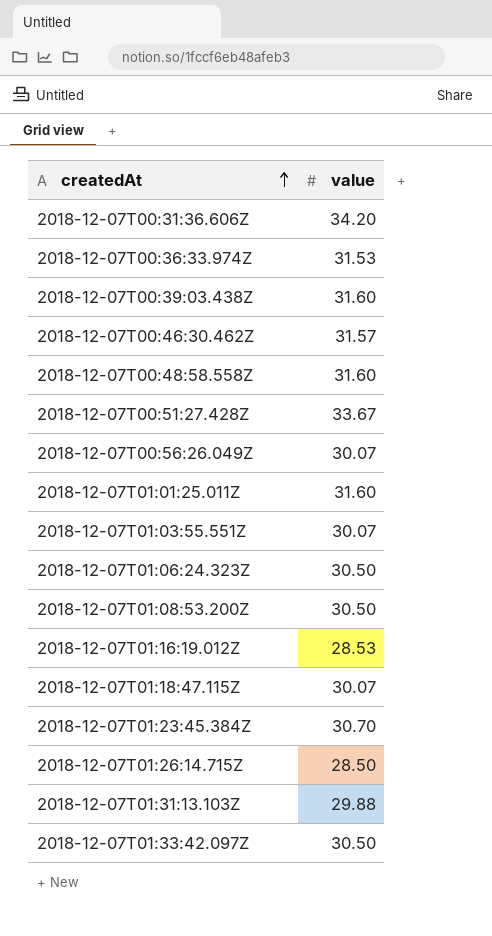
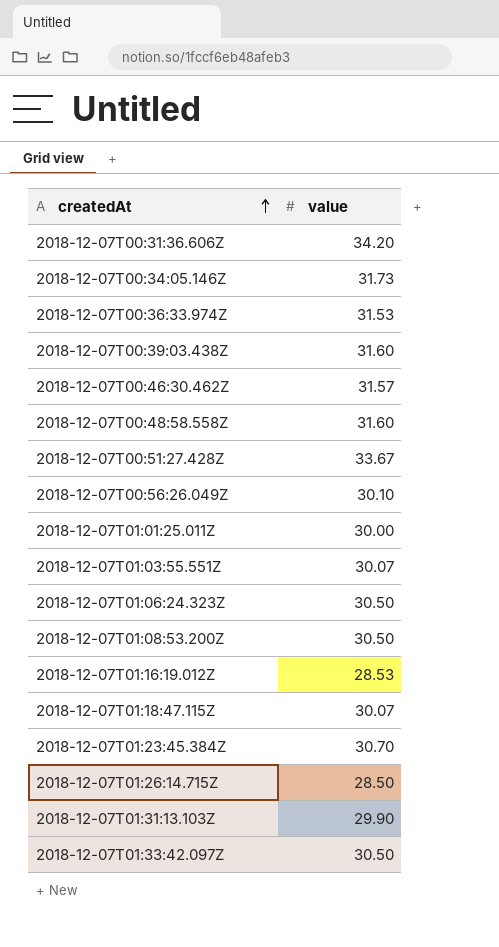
row 2018-12-07T00:34:05.146Z: none -> 31.73
2018-12-07T00:56:26.049Z | value: 30.07 -> 30.10
2018-12-07T01:01:25.011Z | value: 31.60 -> 30.00
2018-12-07T01:31:13.103Z | value: 29.88 -> 29.90

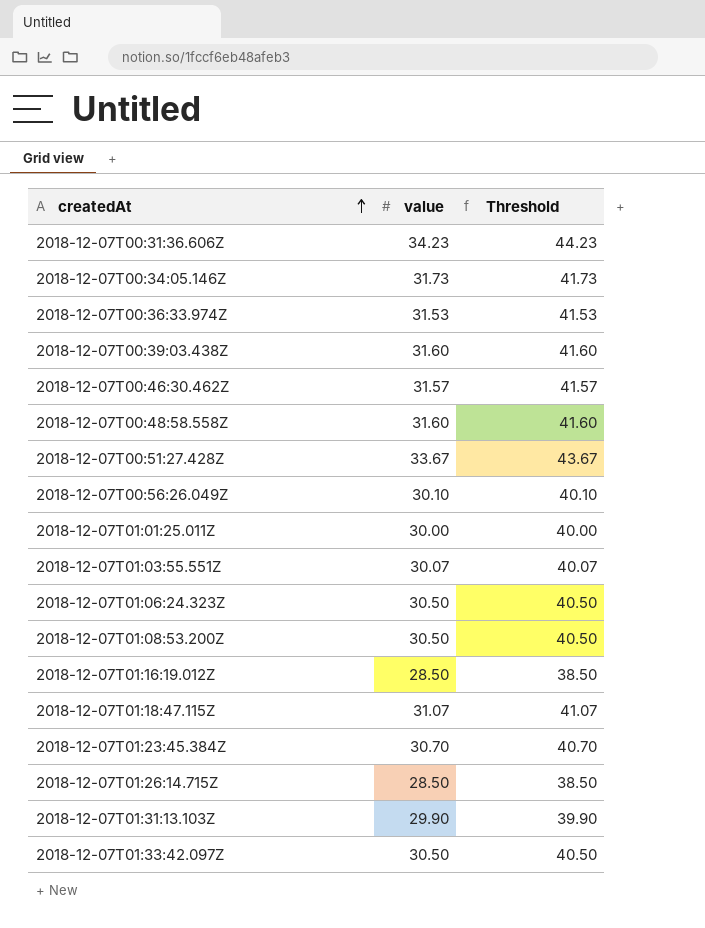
column Threshold | formula: none -> [value] + 10
2018-12-07T00:31:36.606Z | value: 34.20 -> 34.23
2018-12-07T01:16:19.012Z | value: 28.53 -> 28.50
2018-12-07T01:18:47.115Z | value: 30.07 -> 31.07

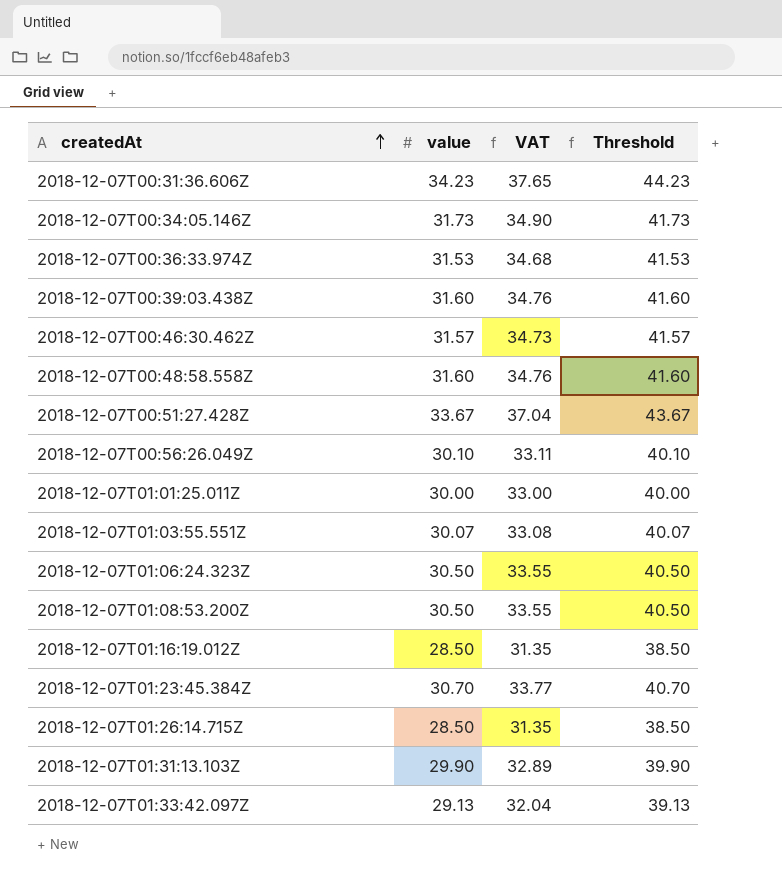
column VAT | formula: none -> [value] * 1.1
row 2018-12-07T01:18:47.115Z: 31.07 | 41.07 -> none
2018-12-07T01:33:42.097Z | value: 30.50 -> 29.13
2018-12-07T01:33:42.097Z | Threshold: 40.50 -> 39.13

